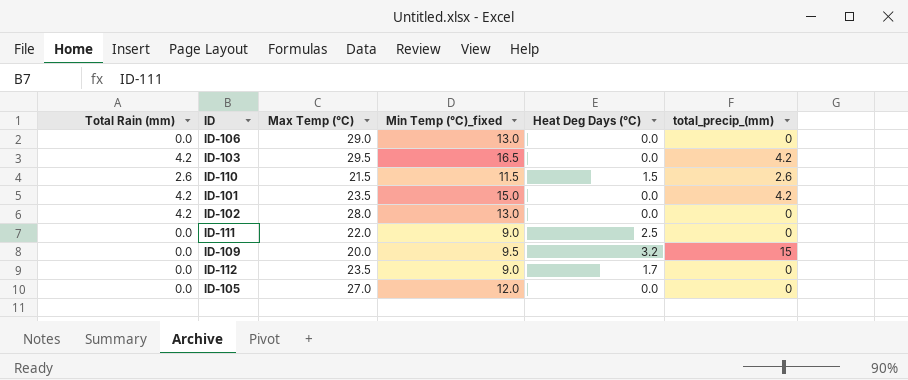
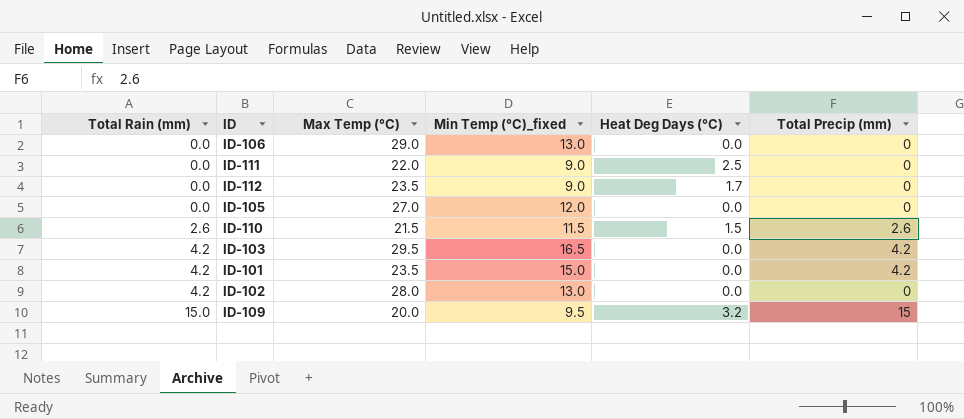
row order: none -> Total Rain (mm) ascending
column name: total_precip_(mm) -> Total Precip (mm)
ID-109 | Total Rain (mm): 0.0 -> 15.0

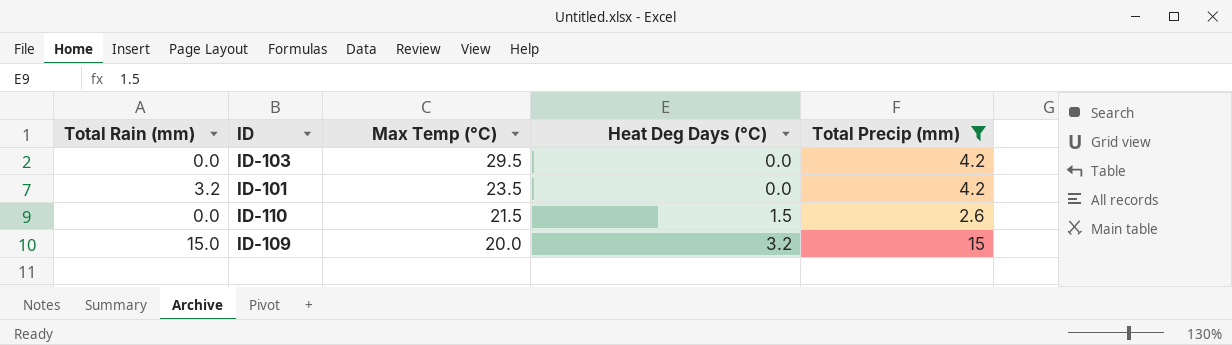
filter: none -> Total Precip (mm) != 0
row order: Total Rain (mm) ascending -> Max Temp (°C) descending
column Min Temp (°C)_fixed | position: 4 -> none
ID-103 | Total Rain (mm): 4.2 -> 0.0
ID-101 | Total Rain (mm): 4.2 -> 3.2
ID-110 | Total Rain (mm): 2.6 -> 0.0

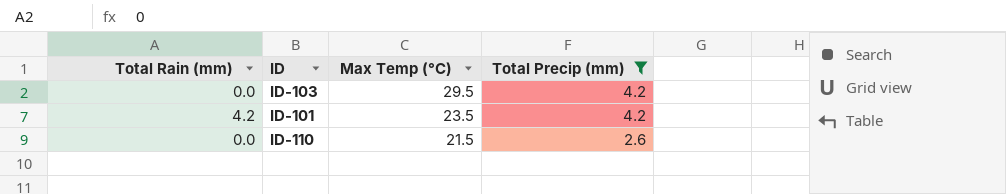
column Heat Deg Days (°C) | position: 4 -> none
row ID-109: 15.0 | 20.0 | 3.2 | 15 -> none
ID-101 | Total Rain (mm): 3.2 -> 4.2

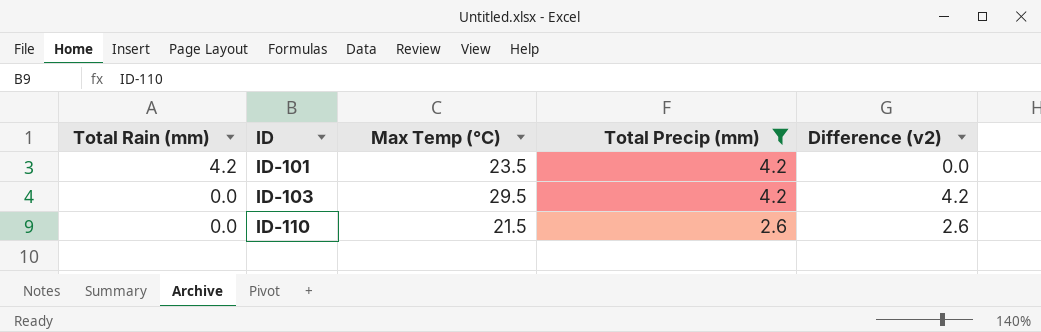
row order: Max Temp (°C) descending -> Total Rain (mm) descending
column Difference (v2) | formula: none -> [Total Precip (mm)] - [Total Rain (mm)]

